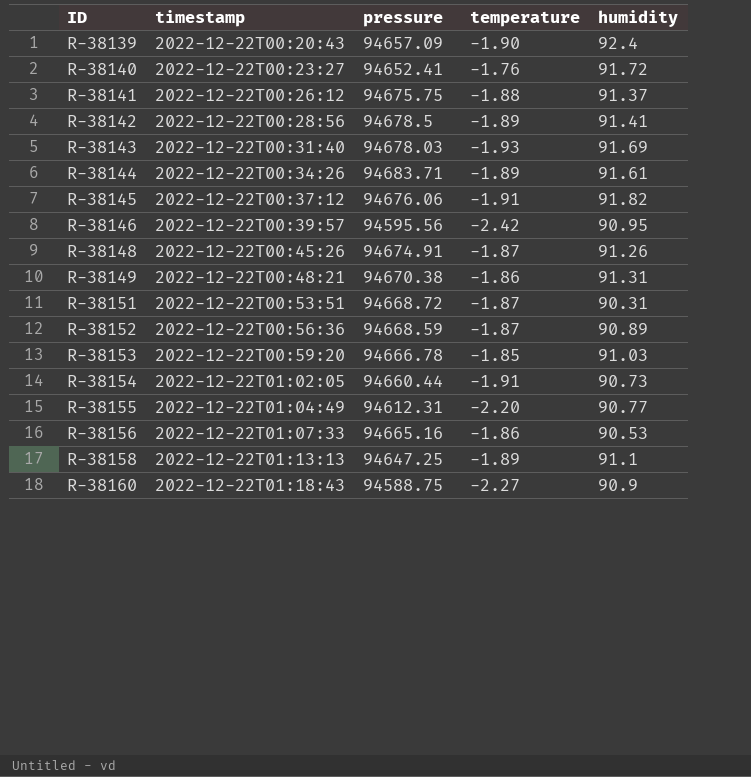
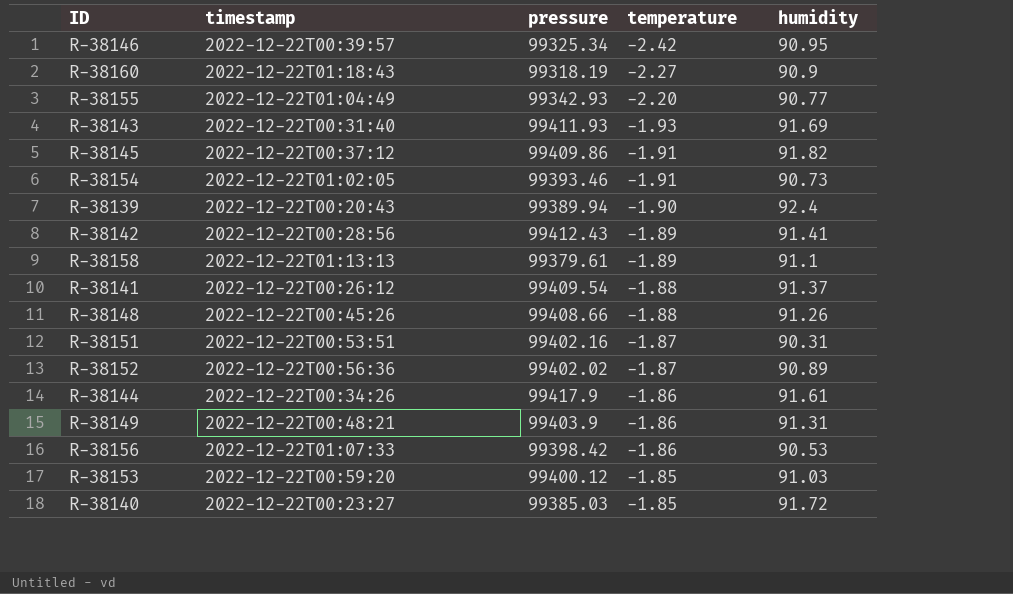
row order: ID ascending -> temperature ascending
R-38146 | pressure: 94595.56 -> 99325.34
R-38160 | pressure: 94588.75 -> 99318.19
R-38155 | pressure: 94612.31 -> 99342.93
R-38143 | pressure: 94678.03 -> 99411.93
R-38145 | pressure: 94676.06 -> 99409.86
R-38154 | pressure: 94660.44 -> 99393.46
R-38139 | pressure: 94657.09 -> 99389.94
R-38142 | pressure: 94678.5 -> 99412.43
R-38158 | pressure: 94647.25 -> 99379.61
R-38141 | pressure: 94675.75 -> 99409.54
R-38148 | pressure: 94674.91 -> 99408.66
R-38148 | temperature: -1.87 -> -1.88
R-38151 | pressure: 94668.72 -> 99402.16
R-38152 | pressure: 94668.59 -> 99402.02
R-38144 | pressure: 94683.71 -> 99417.9
R-38144 | temperature: -1.89 -> -1.86
R-38149 | pressure: 94670.38 -> 99403.9
R-38156 | pressure: 94665.16 -> 99398.42
R-38153 | pressure: 94666.78 -> 99400.12
R-38140 | pressure: 94652.41 -> 99385.03
R-38140 | temperature: -1.76 -> -1.85

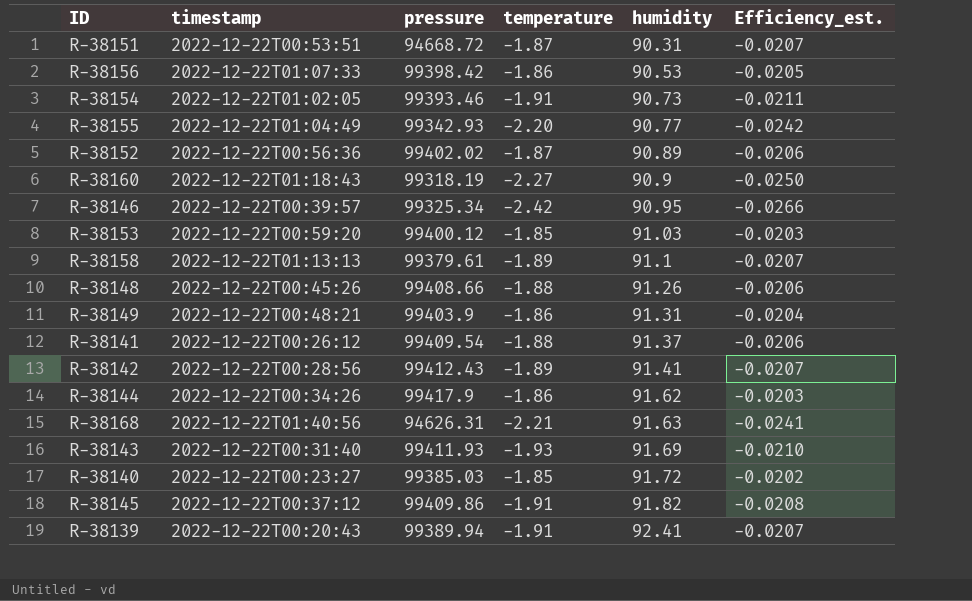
row order: temperature ascending -> humidity ascending
column Efficiency_est. | formula: none -> [temperature] / [humidity]
R-38151 | pressure: 99402.16 -> 94668.72
R-38144 | humidity: 91.61 -> 91.62
row R-38168: none -> 2022-12-22T01:40:56 | 94626.31 | -2.21 | 91.63 | -0.0241
R-38139 | temperature: -1.90 -> -1.91
R-38139 | humidity: 92.4 -> 92.41

